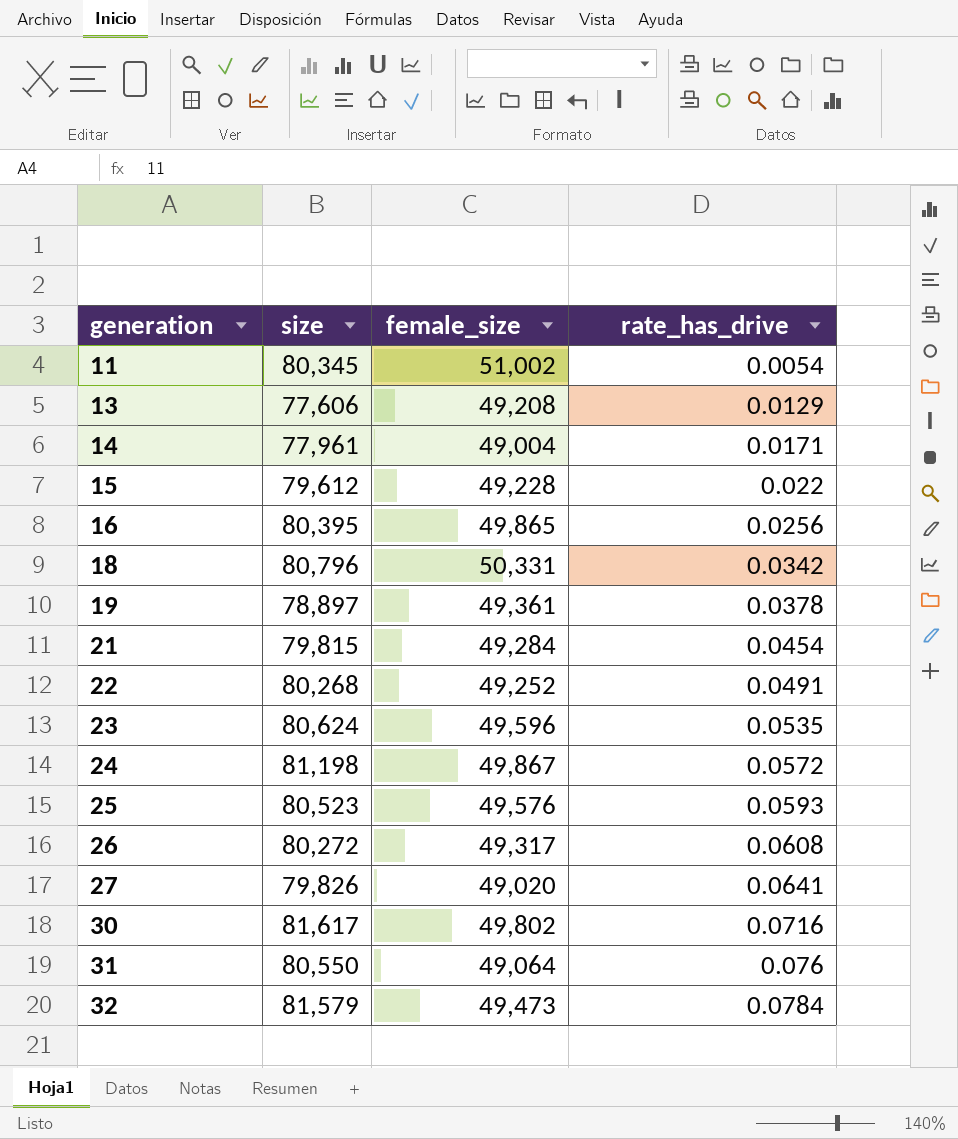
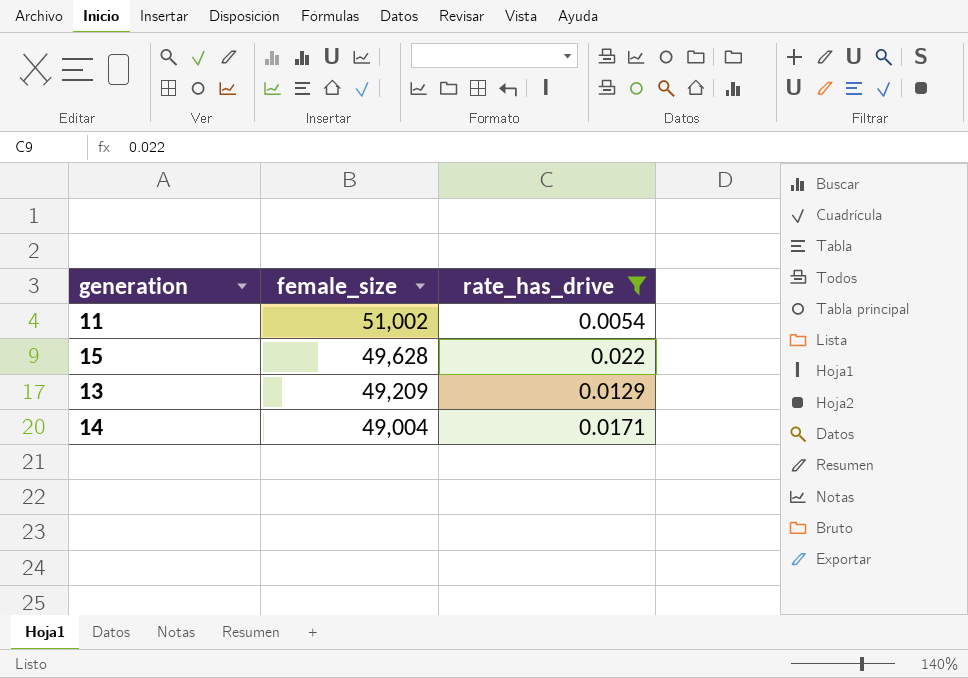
filter: none -> rate_has_drive <= 0.022
row order: generation ascending -> female_size descending
column size | position: 2 -> none
15 | female_size: 49,228 -> 49,628
13 | female_size: 49,208 -> 49,209

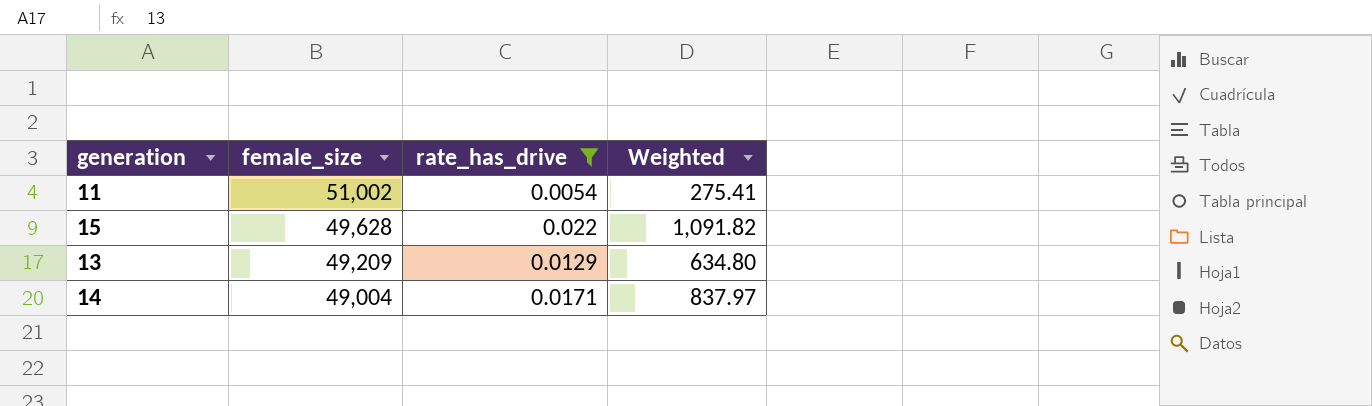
column Weighted | formula: none -> [female_size] * [rate_has_drive]

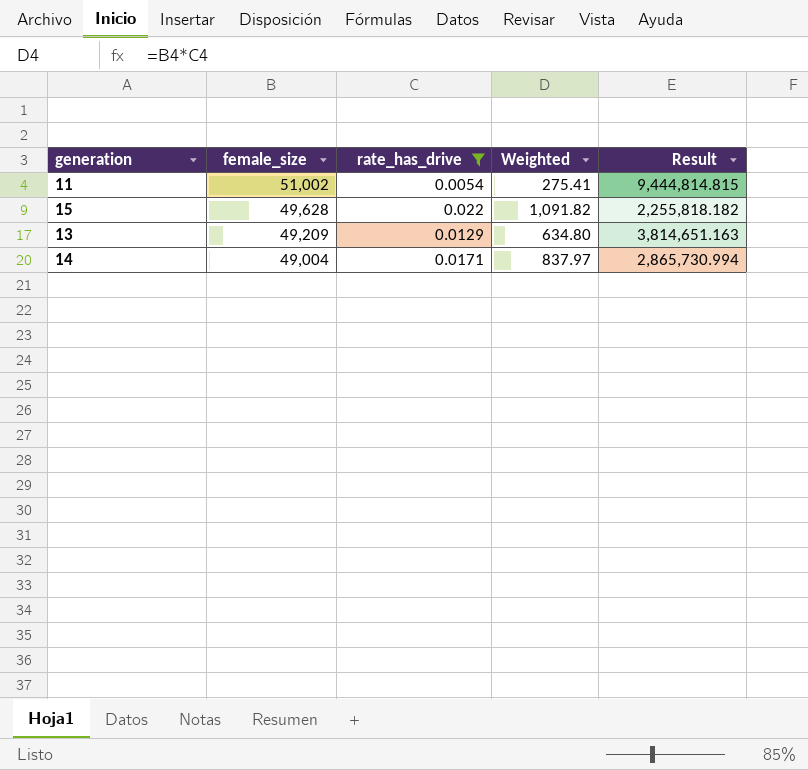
column Result | formula: none -> [female_size] / [rate_has_drive]

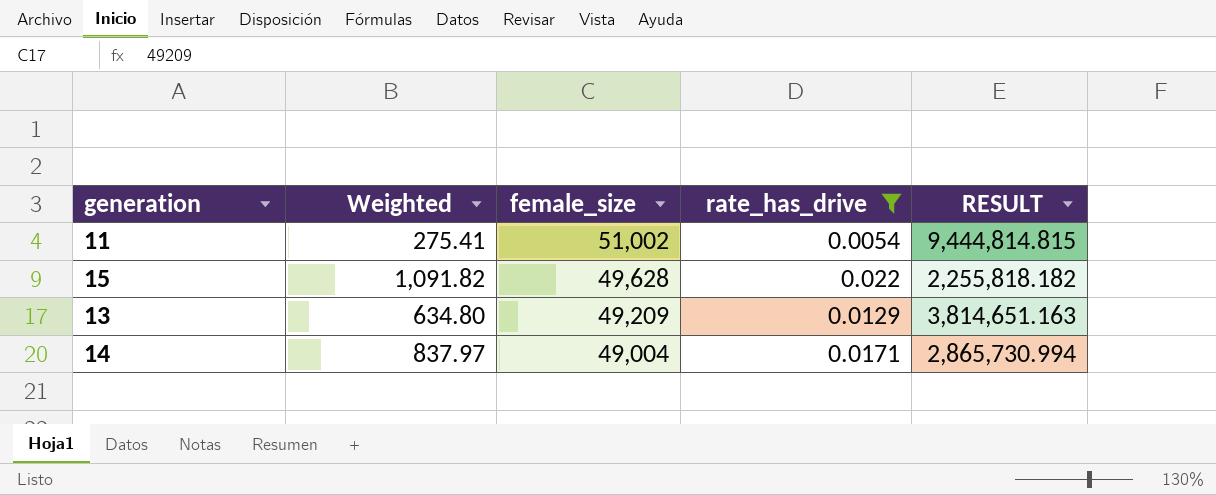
column Weighted | position: 4 -> 2
column name: Result -> RESULT

